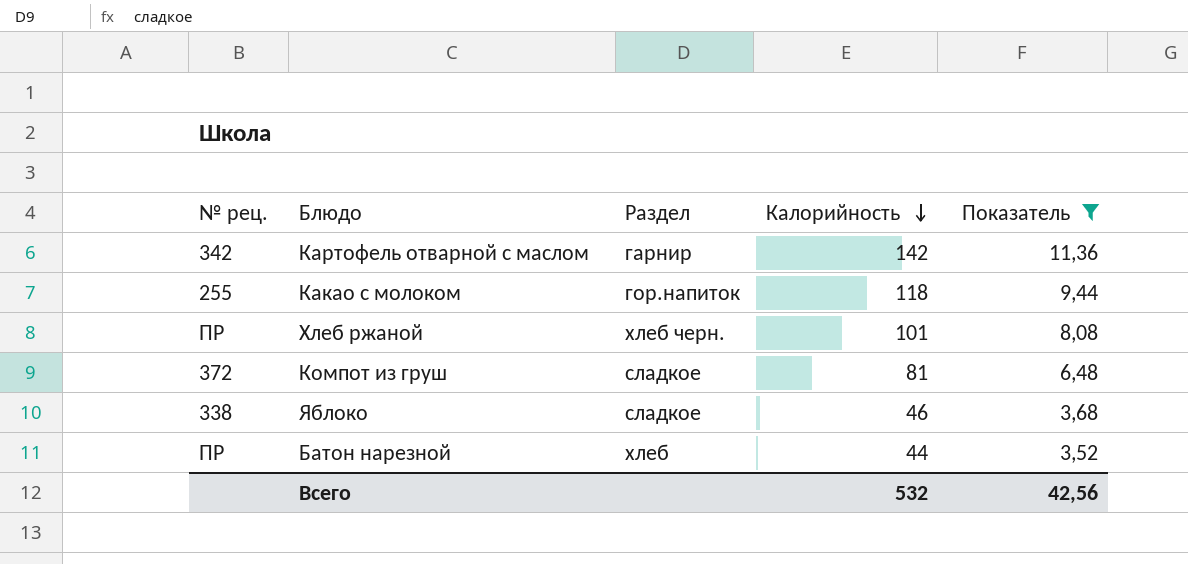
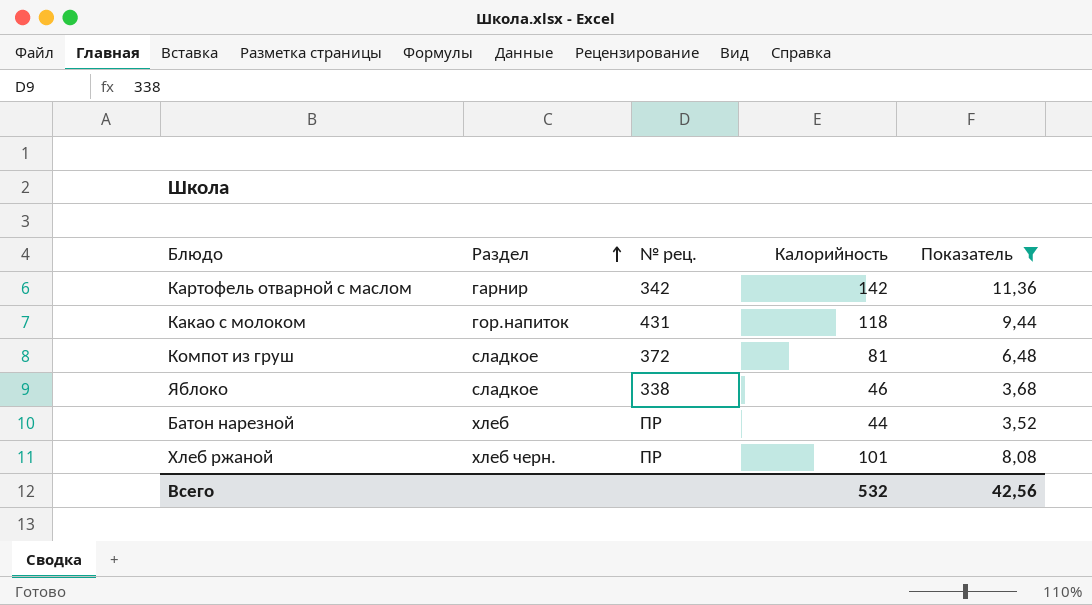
row order: Калорийность descending -> Раздел ascending
column № рец. | position: 1 -> 3
Какао с молоком | № рец.: 255 -> 431

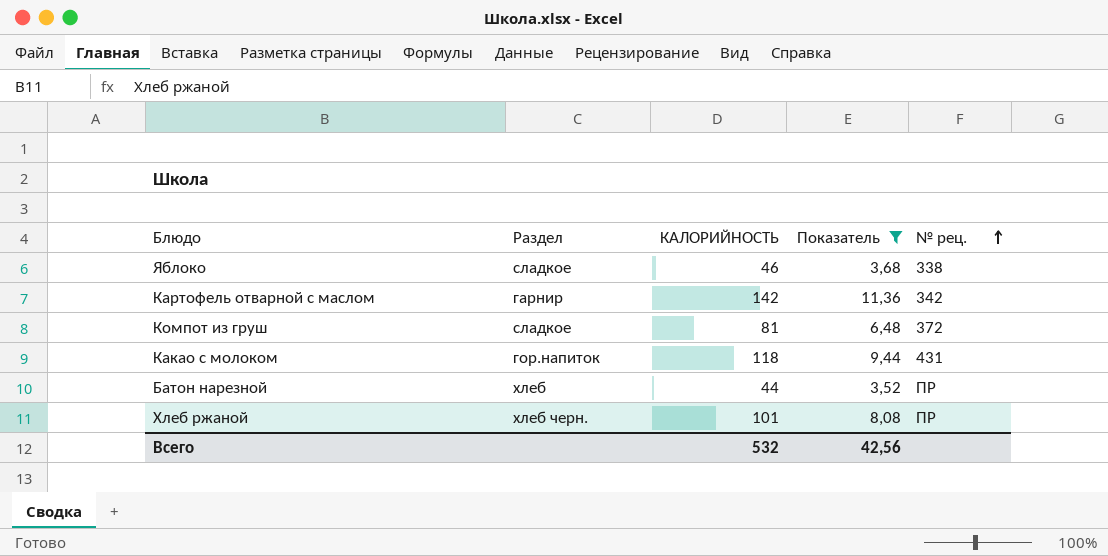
row order: Раздел ascending -> № рец. ascending
column name: Калорийность -> КАЛОРИЙНОСТЬ
column № рец. | position: 3 -> 5

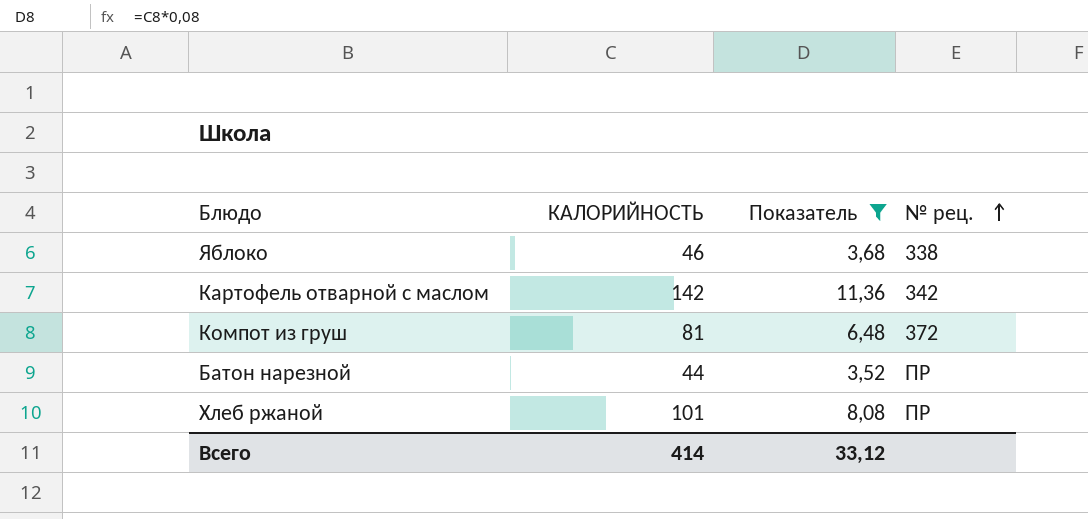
column Раздел | position: 2 -> none
row Какао с молоком: гор.напиток | 118 | 9,44 | 431 -> none
Всего | КАЛОРИЙНОСТЬ: 532 -> 414
Всего | Показатель: 42,56 -> 33,12

